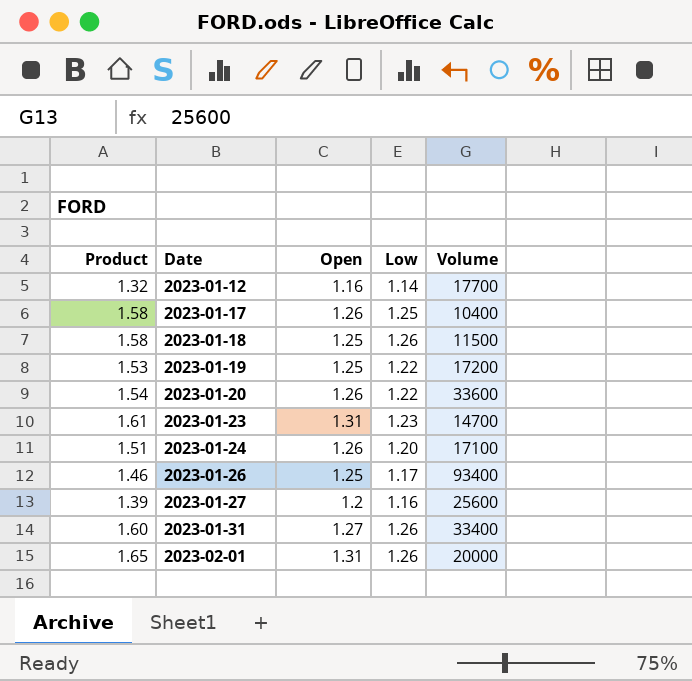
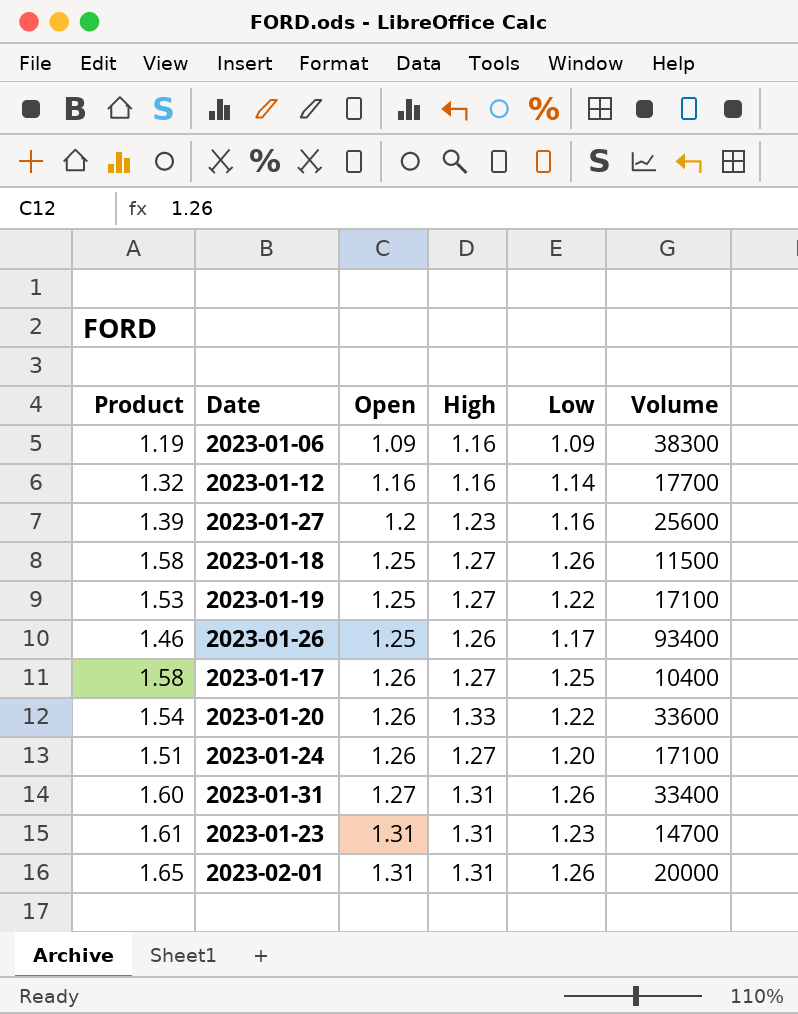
row order: Date ascending -> Open ascending
column High | position: none -> 4
row 2023-01-06: none -> 1.19 | 1.09 | 1.16 | 1.09 | 38300
2023-01-19 | Volume: 17200 -> 17100

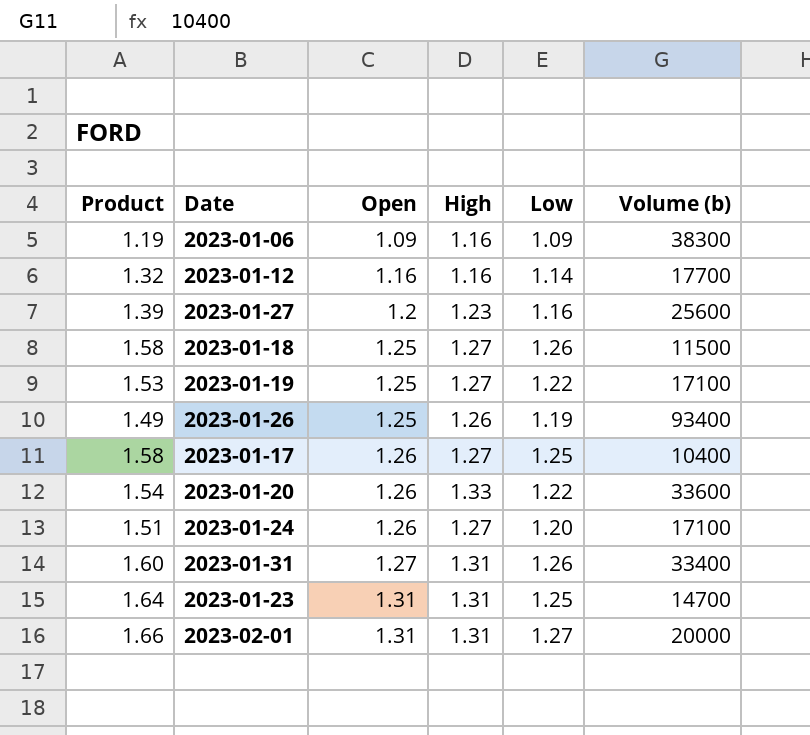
column name: Volume -> Volume (b)
2023-01-26 | Product: 1.46 -> 1.49
2023-01-26 | Low: 1.17 -> 1.19
2023-01-23 | Product: 1.61 -> 1.64
2023-01-23 | Low: 1.23 -> 1.25
2023-02-01 | Product: 1.65 -> 1.66
2023-02-01 | Low: 1.26 -> 1.27

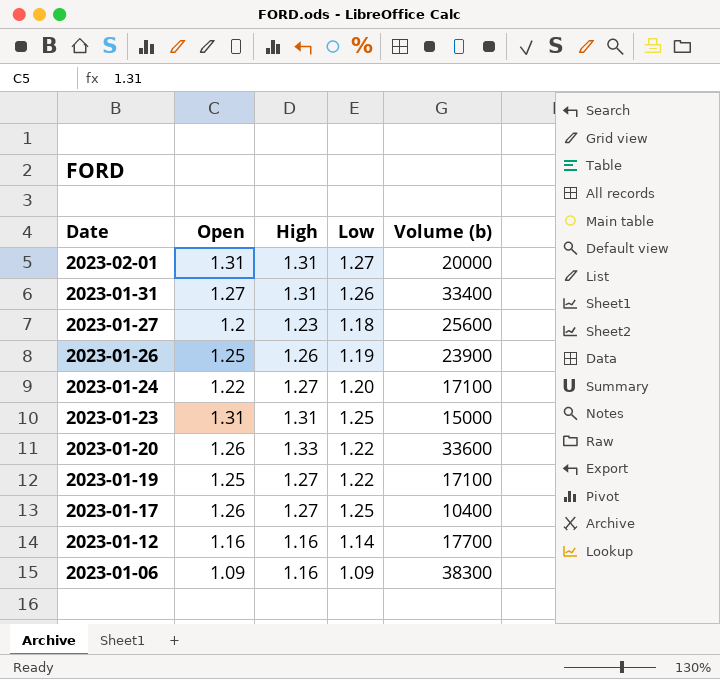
row order: Open ascending -> Date descending
column Product | formula: [Open] * [Low] -> none
row 2023-01-18: 1.58 | 1.25 | 1.27 | 1.26 | 11500 -> none
2023-01-27 | Low: 1.16 -> 1.18
2023-01-26 | Volume (b): 93400 -> 23900
2023-01-24 | Open: 1.26 -> 1.22
2023-01-23 | Volume (b): 14700 -> 15000

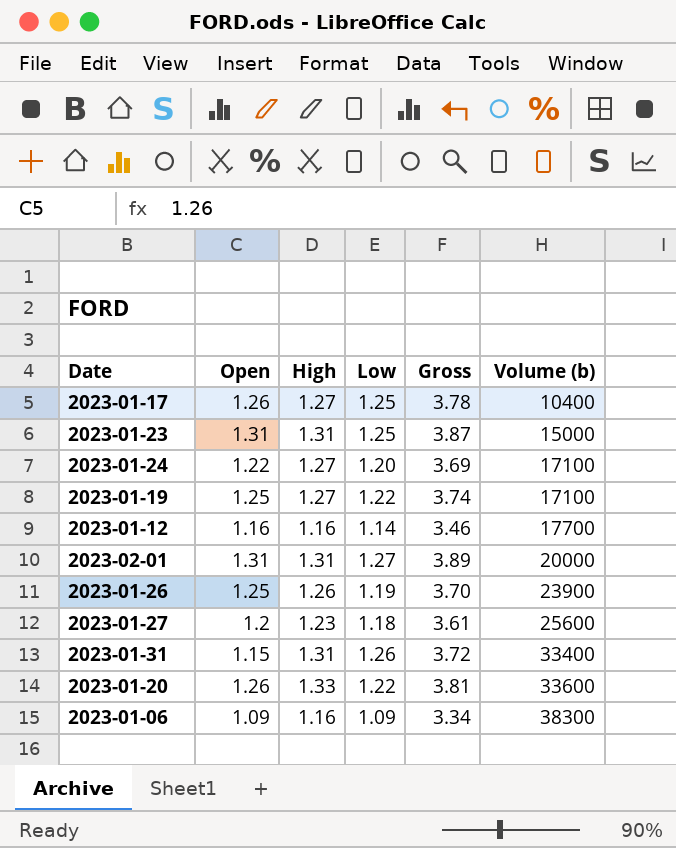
row order: Date descending -> Volume (b) ascending
column Gross | formula: none -> [Open] + [High] + [Low]
2023-01-31 | Open: 1.27 -> 1.15

